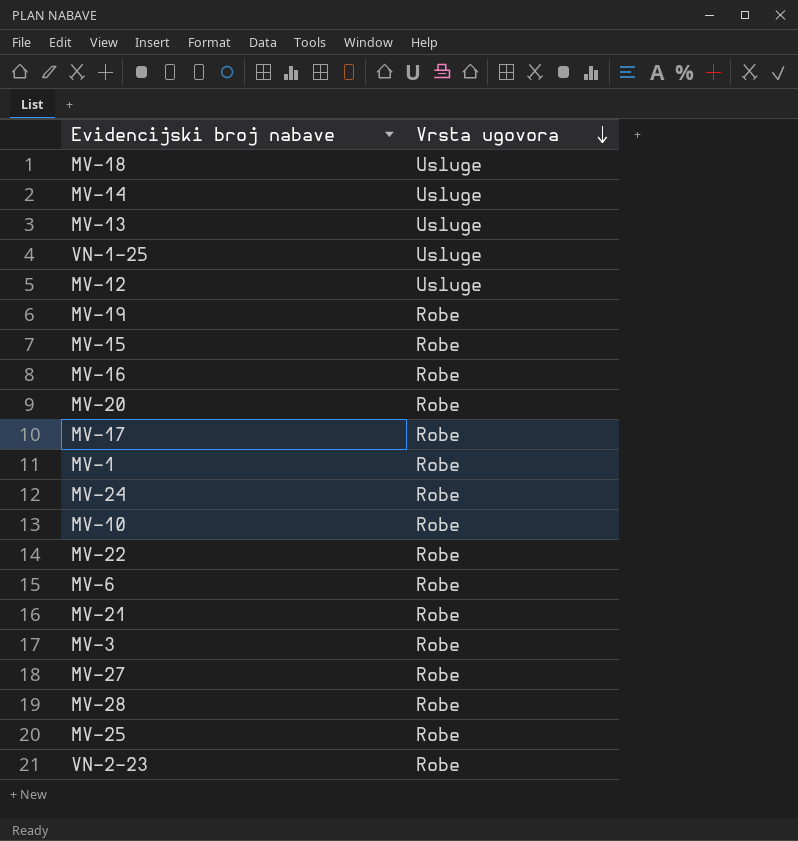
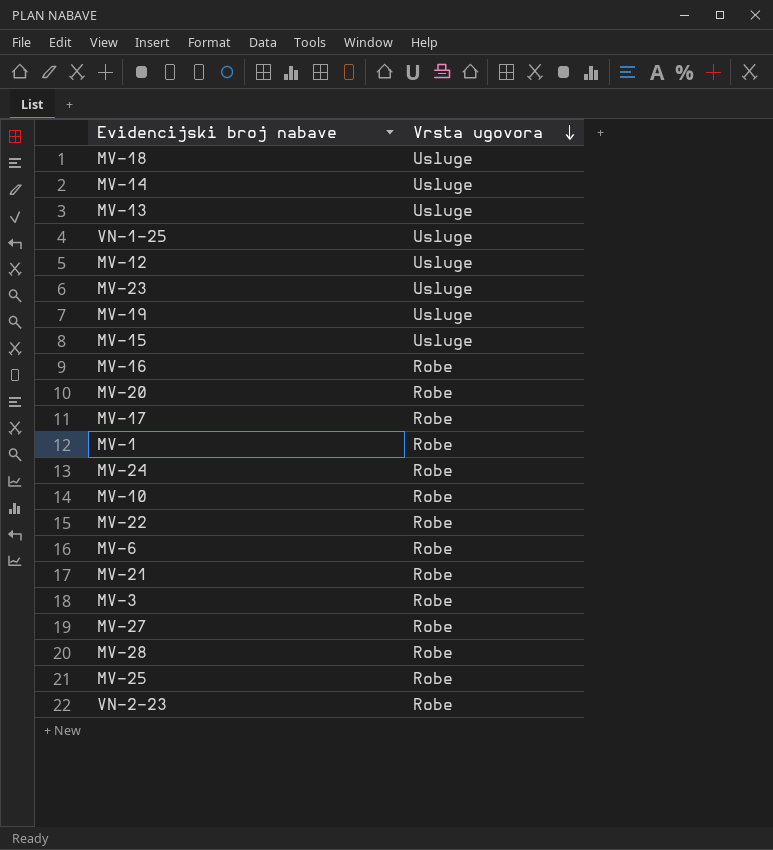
row MV-23: none -> Usluge
MV-19 | Vrsta ugovora: Robe -> Usluge
MV-15 | Vrsta ugovora: Robe -> Usluge

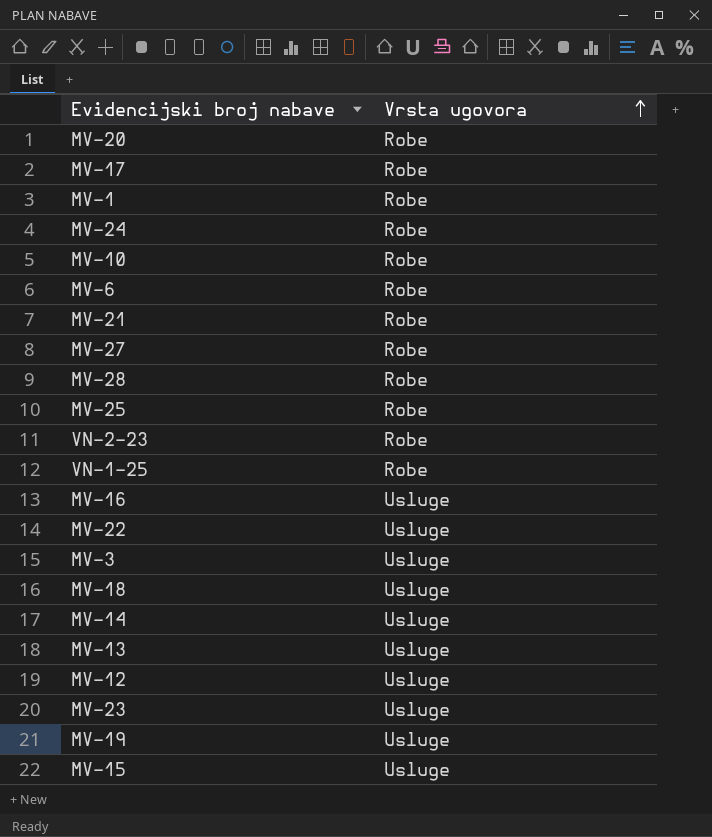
row order: Vrsta ugovora descending -> Vrsta ugovora ascending
VN-1-25 | Vrsta ugovora: Usluge -> Robe
MV-16 | Vrsta ugovora: Robe -> Usluge
MV-22 | Vrsta ugovora: Robe -> Usluge
MV-3 | Vrsta ugovora: Robe -> Usluge

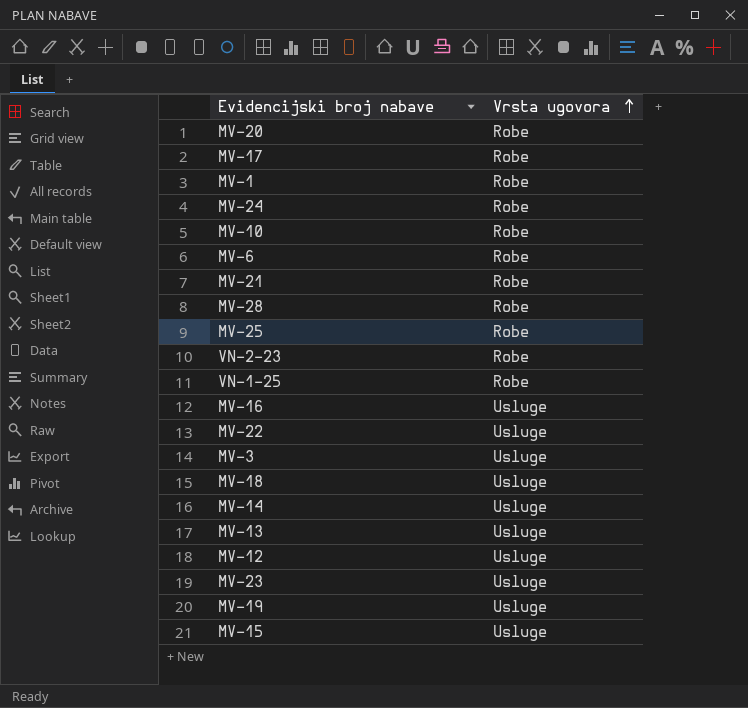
row MV-27: Robe -> none

